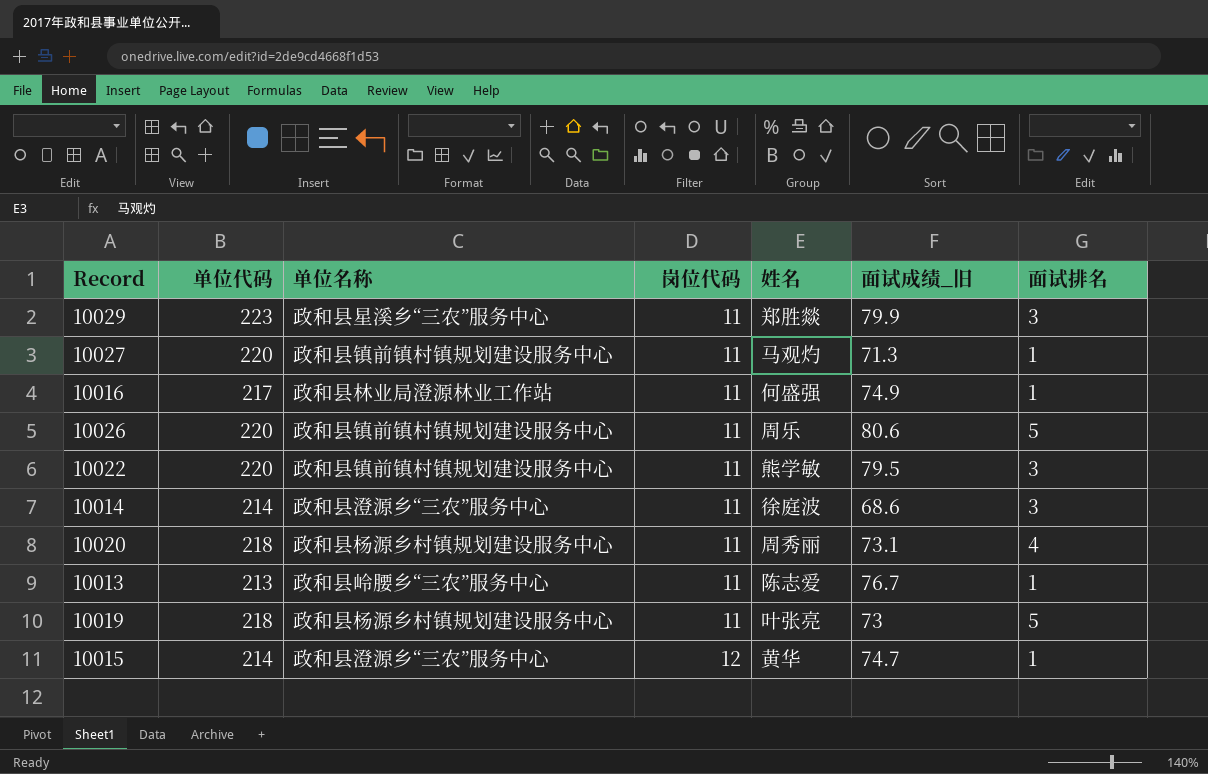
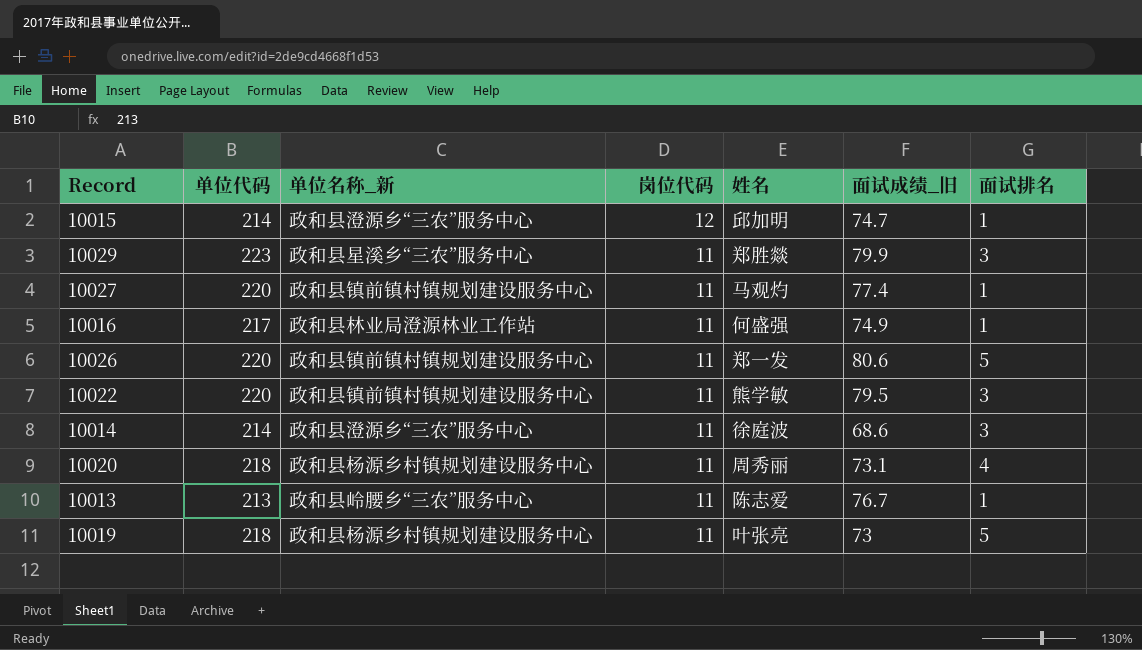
row order: 岗位代码 ascending -> 岗位代码 descending
column name: 单位名称 -> 单位名称_新
10015 | 姓名: 黄华 -> 邱加明
10027 | 面试成绩_旧: 71.3 -> 77.4
10026 | 姓名: 周乐 -> 郑一发

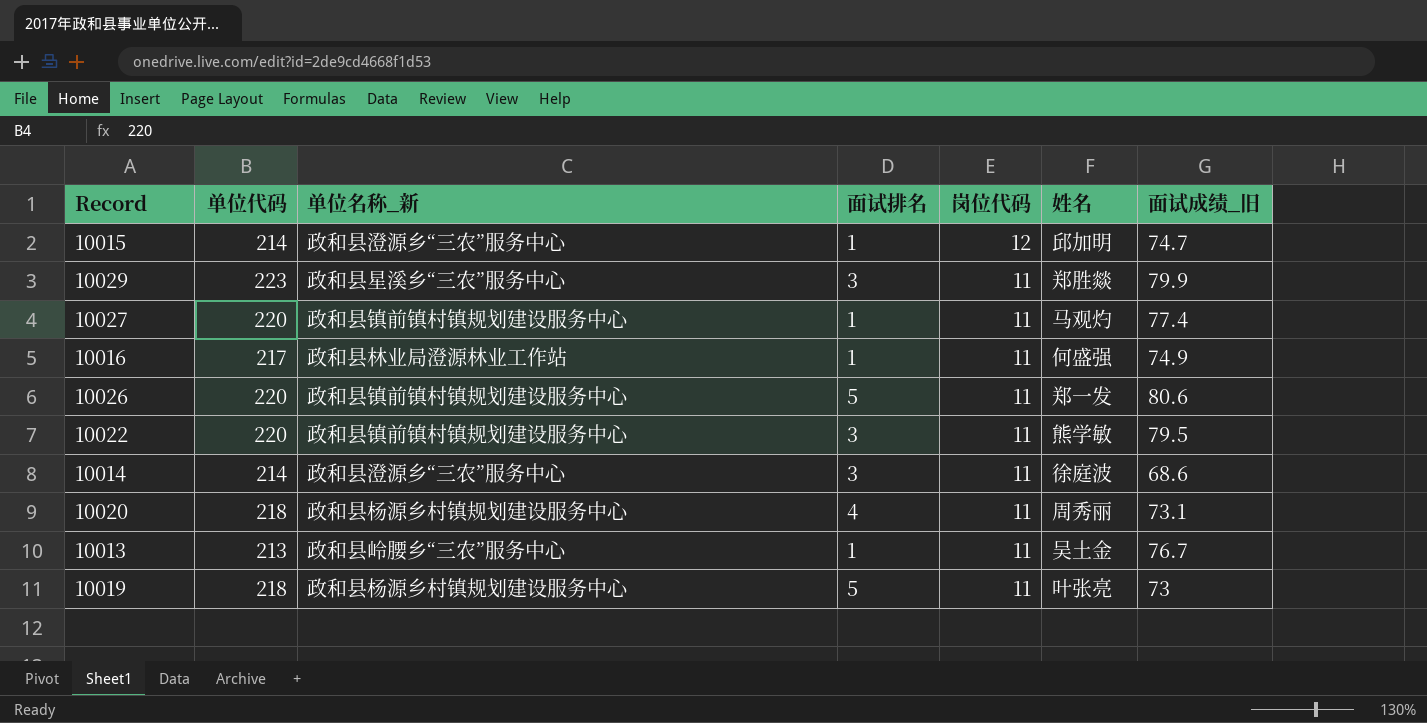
column 面试排名 | position: 7 -> 4
10013 | 姓名: 陈志爱 -> 吴土金

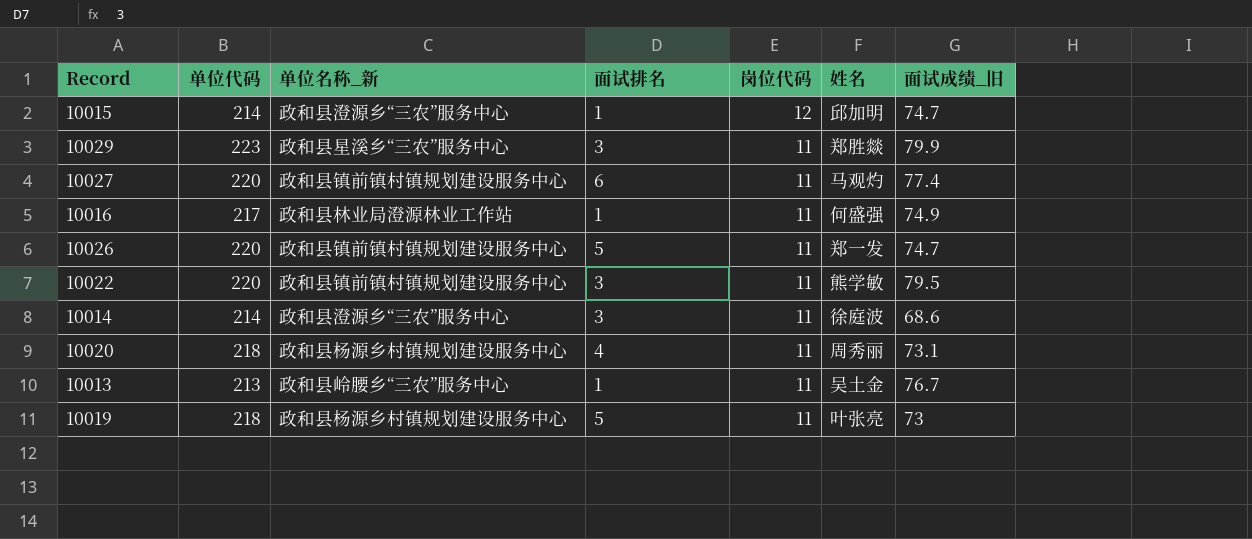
10027 | 面试排名: 1 -> 6
10026 | 面试成绩_旧: 80.6 -> 74.7

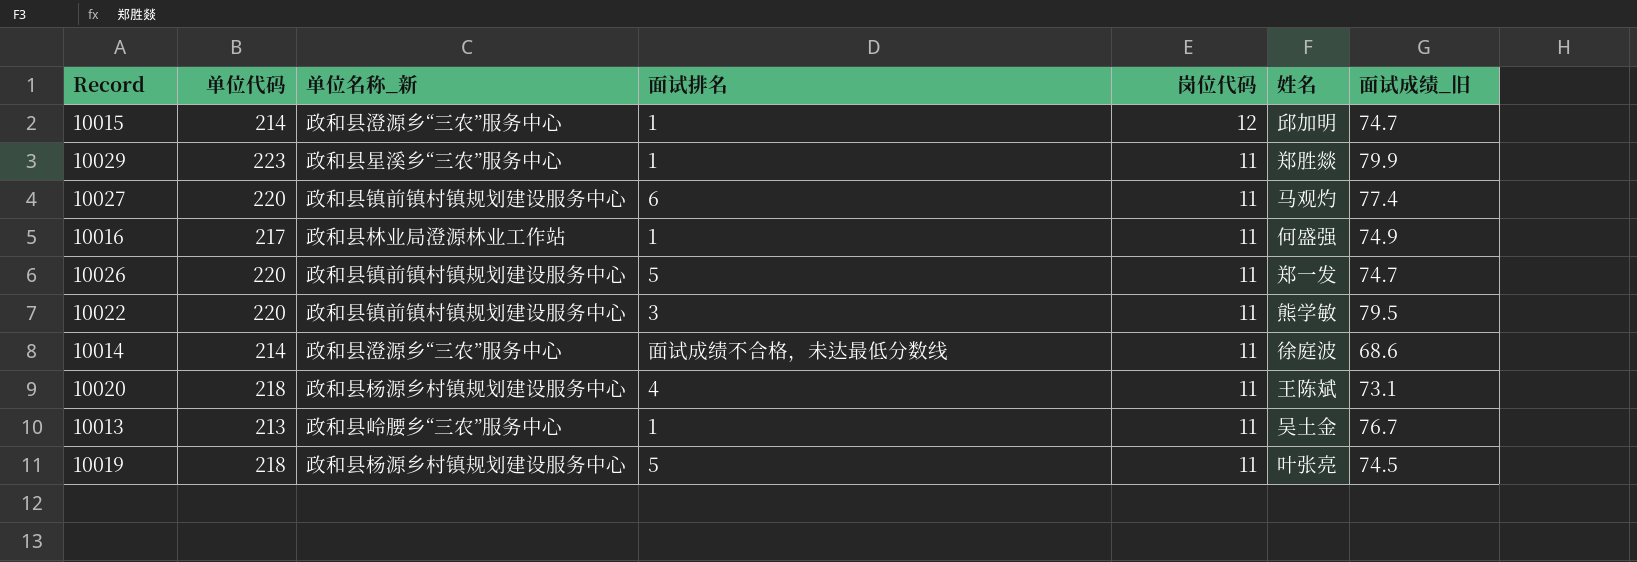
10029 | 面试排名: 3 -> 1
10014 | 面试排名: 3 -> 面试成绩不合格，未达最低分数线
10020 | 姓名: 周秀丽 -> 王陈斌
10019 | 面试成绩_旧: 73 -> 74.5

